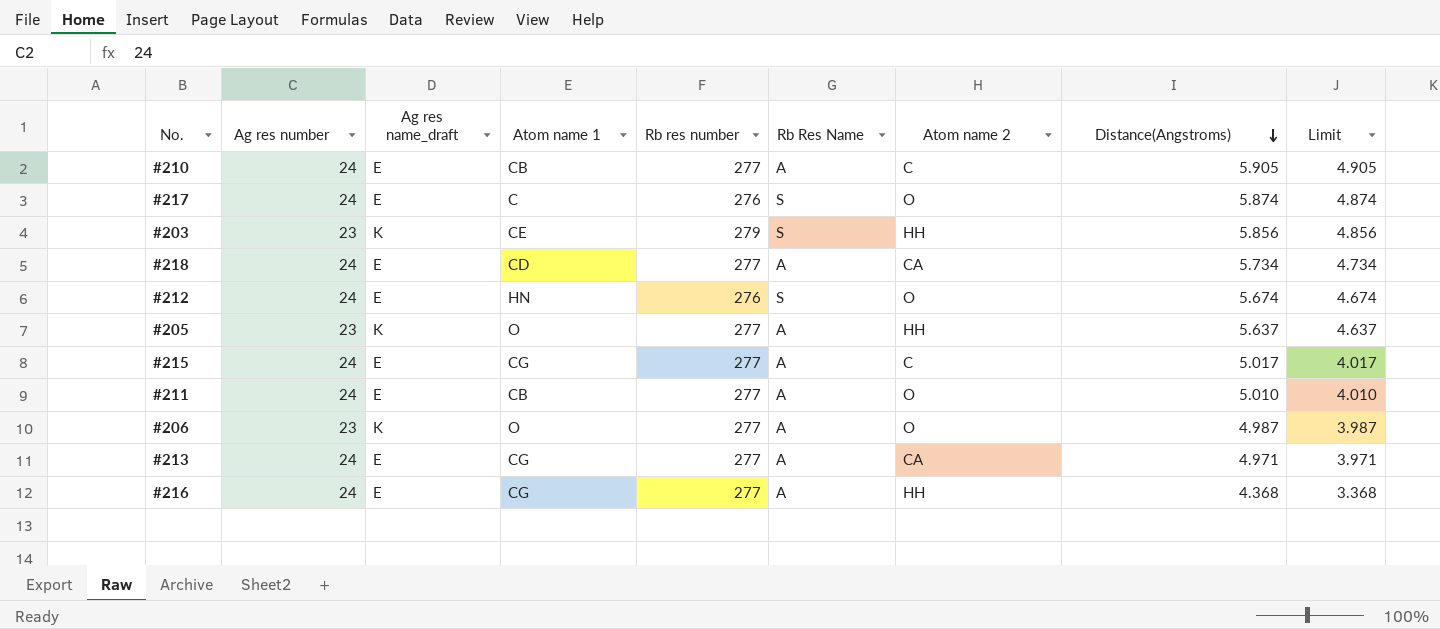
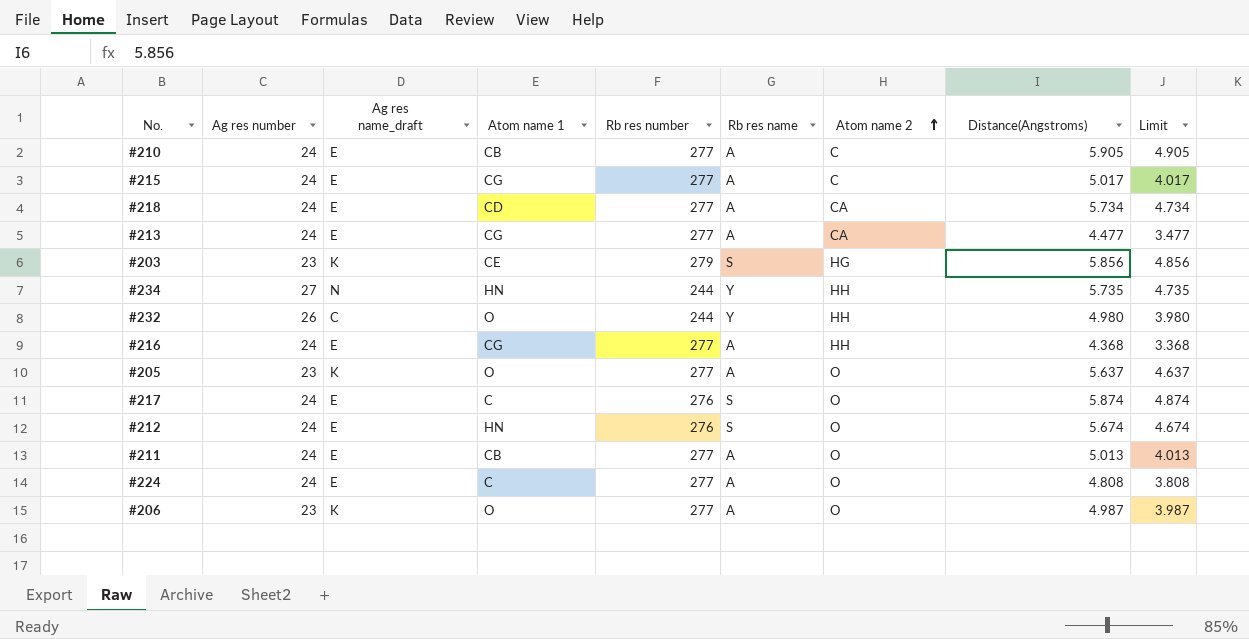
row order: Distance(Angstroms) descending -> Atom name 2 ascending
column name: Rb Res Name -> Rb res name
#213 | Distance(Angstroms): 4.971 -> 4.477
#213 | Limit: 3.971 -> 3.477
#203 | Atom name 2: HH -> HG
row #234: none -> 27 | N | HN | 244 | Y | HH | 5.735 | 4.735
row #232: none -> 26 | C | O | 244 | Y | HH | 4.980 | 3.980
#205 | Atom name 2: HH -> O
#211 | Distance(Angstroms): 5.010 -> 5.013
#211 | Limit: 4.010 -> 4.013
row #224: none -> 24 | E | C | 277 | A | O | 4.808 | 3.808

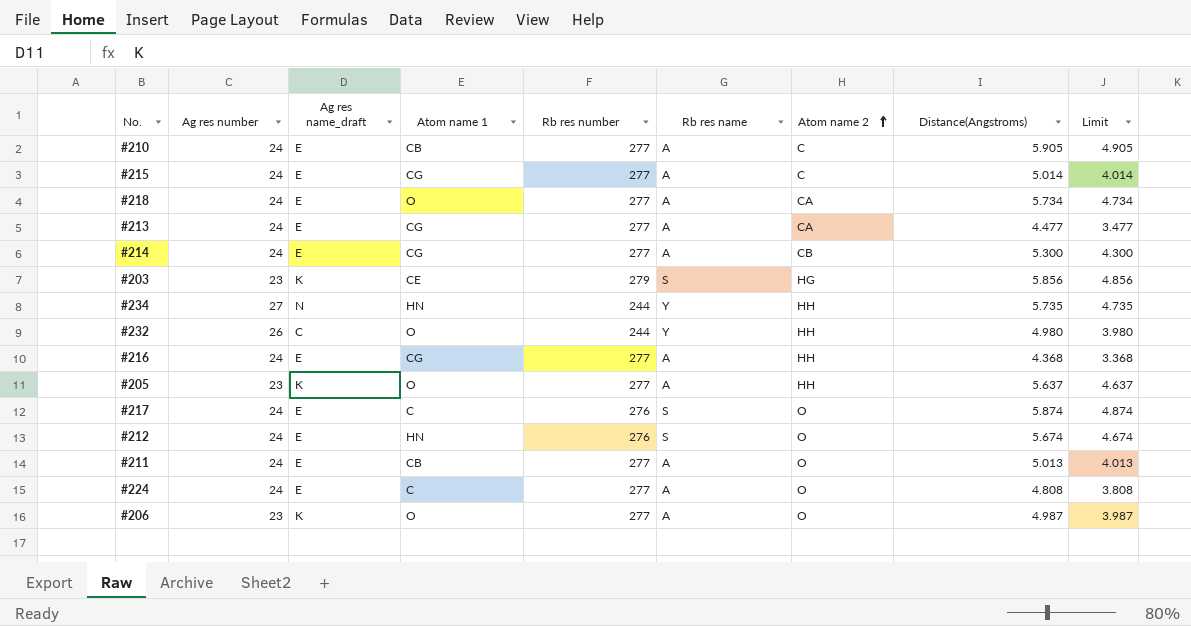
#215 | Distance(Angstroms): 5.017 -> 5.014
#215 | Limit: 4.017 -> 4.014
#218 | Atom name 1: CD -> O
row #214: none -> 24 | E | CG | 277 | A | CB | 5.300 | 4.300
#205 | Atom name 2: O -> HH

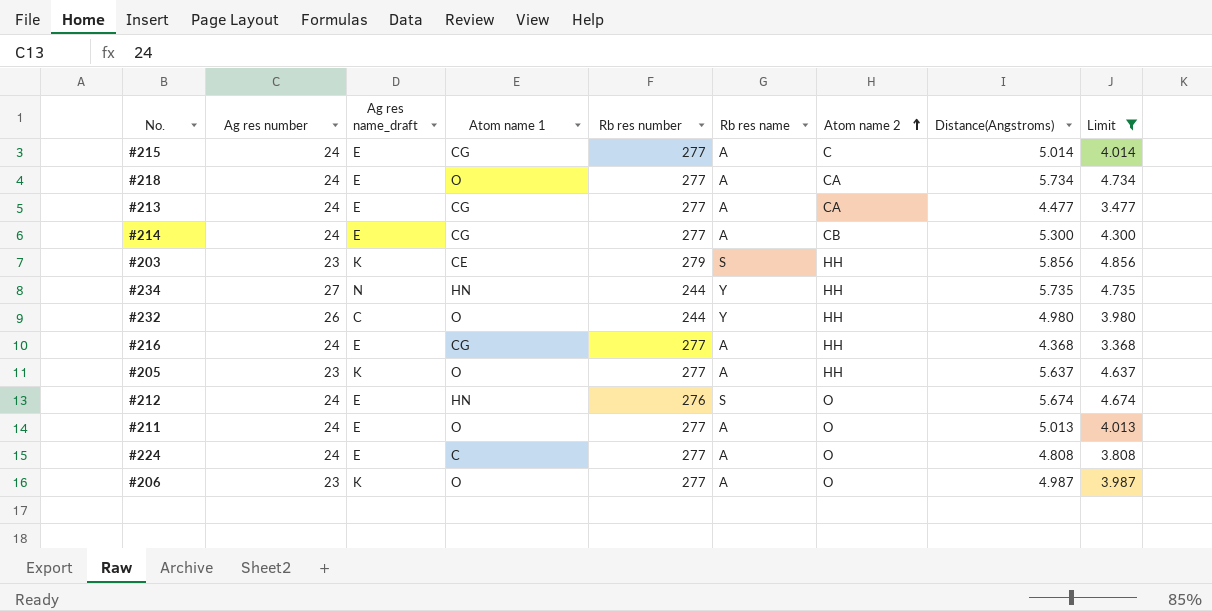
filter: none -> Limit <= 4.856
#203 | Atom name 2: HG -> HH
#211 | Atom name 1: CB -> O

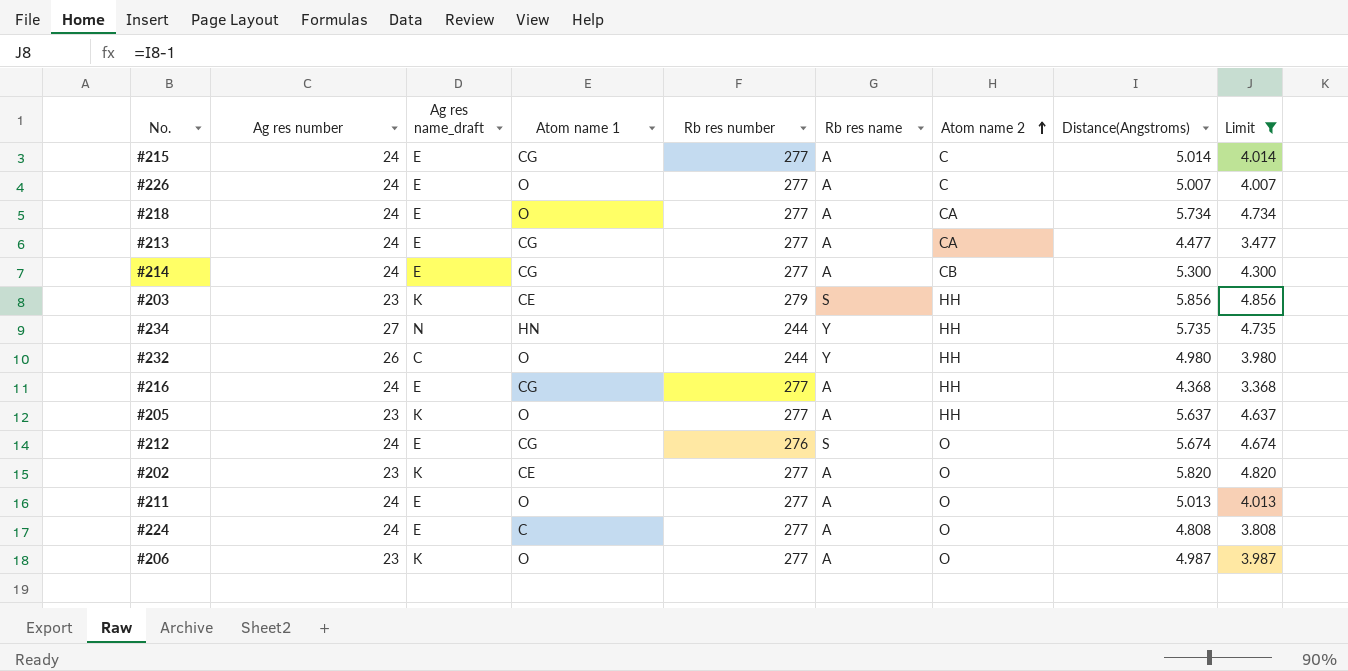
row #226: none -> 24 | E | O | 277 | A | C | 5.007 | 4.007
#212 | Atom name 1: HN -> CG
row #202: none -> 23 | K | CE | 277 | A | O | 5.820 | 4.820

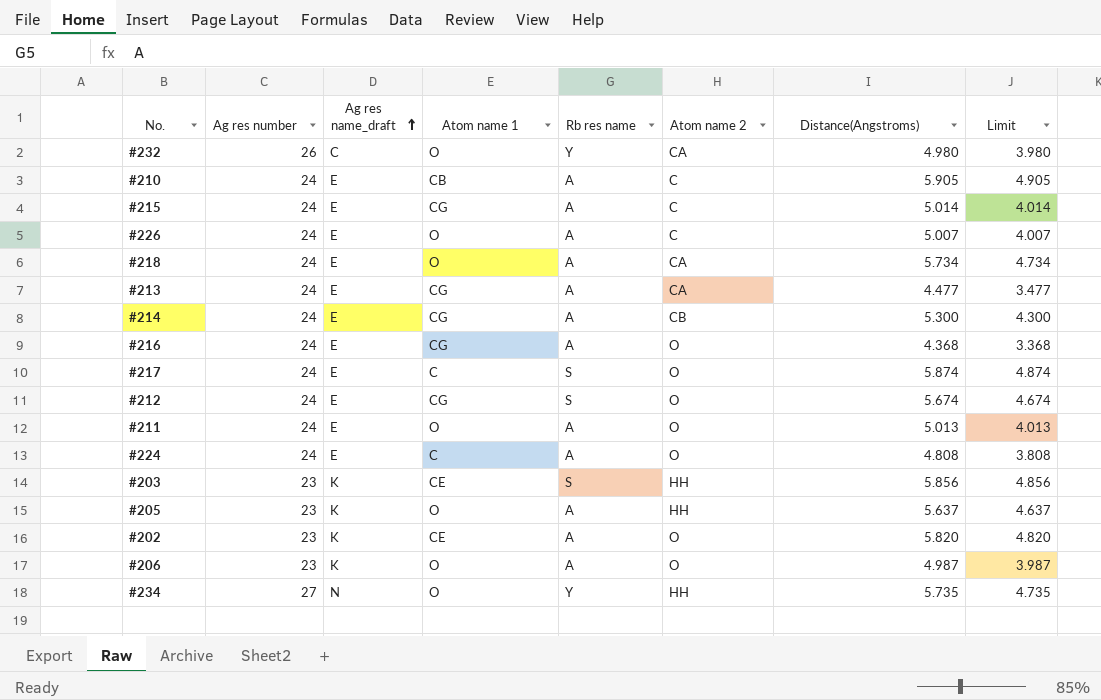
filter: Limit <= 4.856 -> none
row order: Atom name 2 ascending -> Ag res name_draft ascending
column Rb res number | position: 5 -> none
#232 | Atom name 2: HH -> CA
#216 | Atom name 2: HH -> O
#234 | Atom name 1: HN -> O

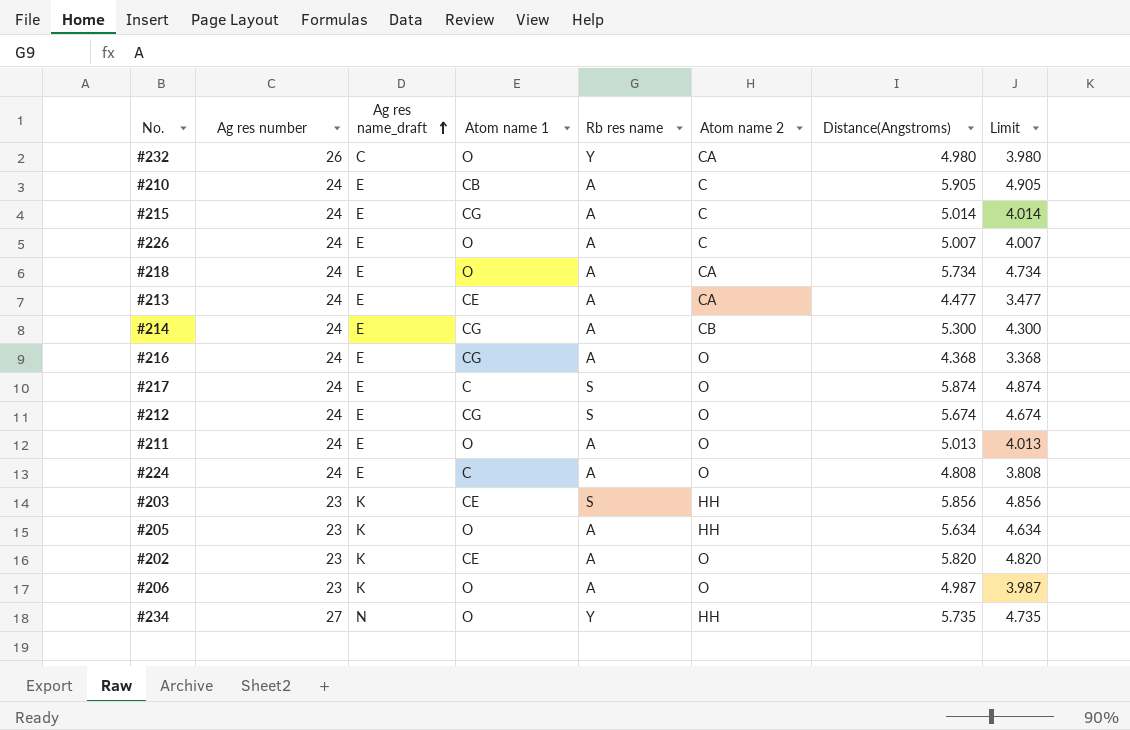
#213 | Atom name 1: CG -> CE
#205 | Distance(Angstroms): 5.637 -> 5.634
#205 | Limit: 4.637 -> 4.634

